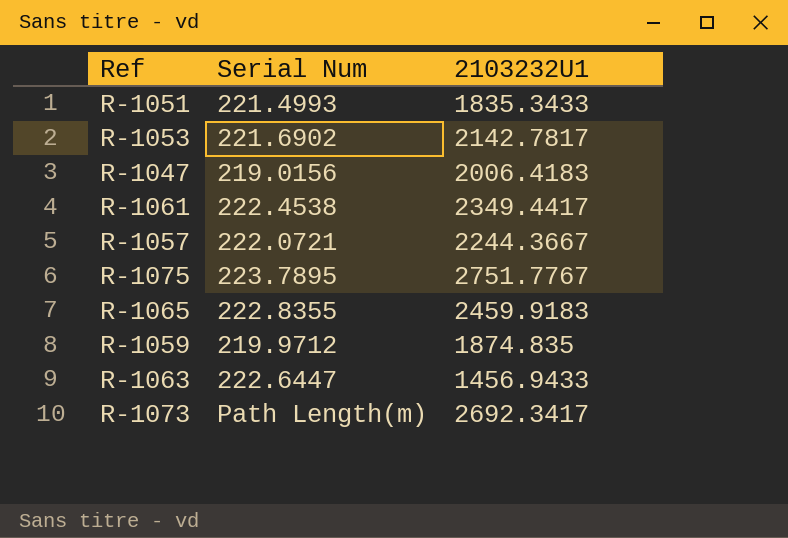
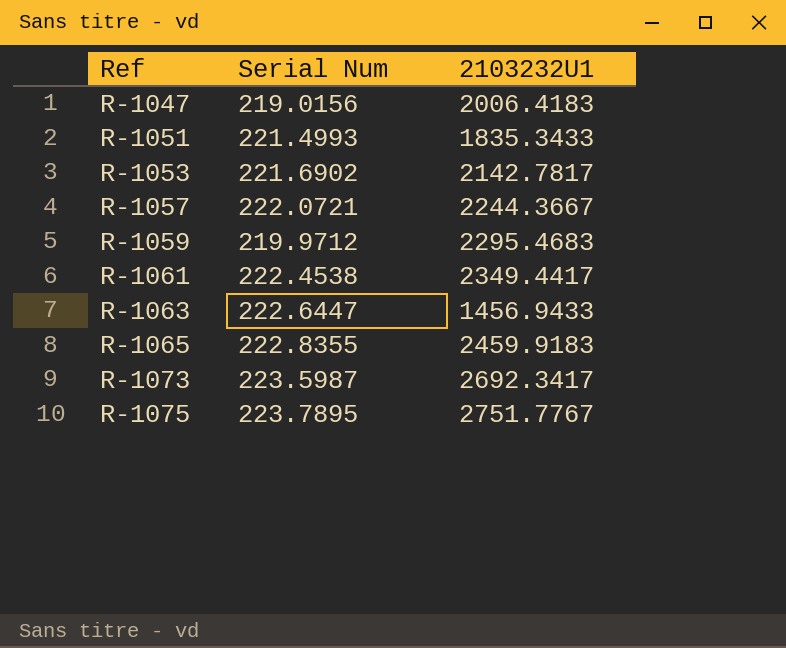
row order: none -> Ref ascending
R-1059 | 2103232U1: 1874.835 -> 2295.4683
R-1073 | Serial Num: Path Length(m) -> 223.5987

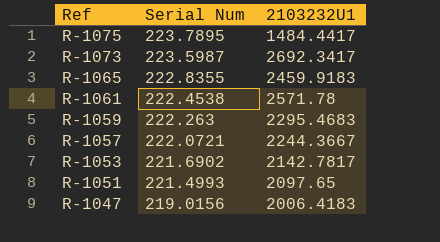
row order: Ref ascending -> Ref descending
row R-1063: 222.6447 | 1456.9433 -> none
R-1075 | 2103232U1: 2751.7767 -> 1484.4417
R-1061 | 2103232U1: 2349.4417 -> 2571.78
R-1059 | Serial Num: 219.9712 -> 222.263
R-1051 | 2103232U1: 1835.3433 -> 2097.65

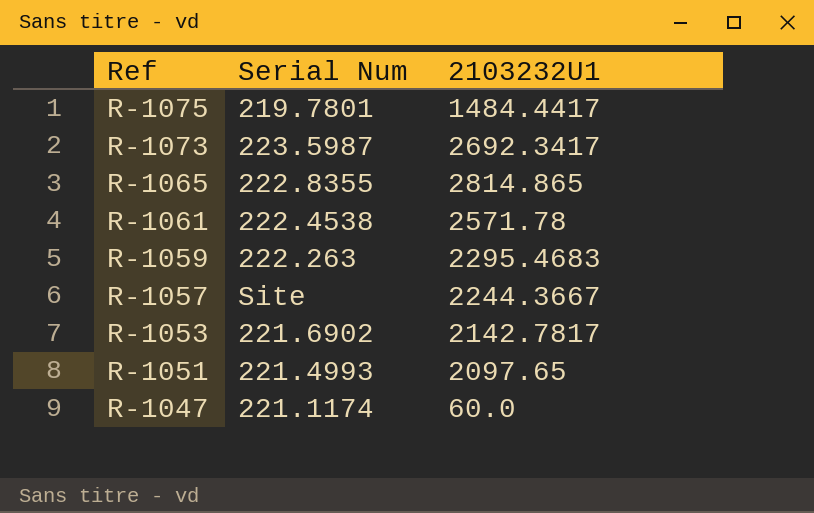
R-1075 | Serial Num: 223.7895 -> 219.7801
R-1065 | 2103232U1: 2459.9183 -> 2814.865
R-1057 | Serial Num: 222.0721 -> Site
R-1047 | Serial Num: 219.0156 -> 221.1174
R-1047 | 2103232U1: 2006.4183 -> 60.0

